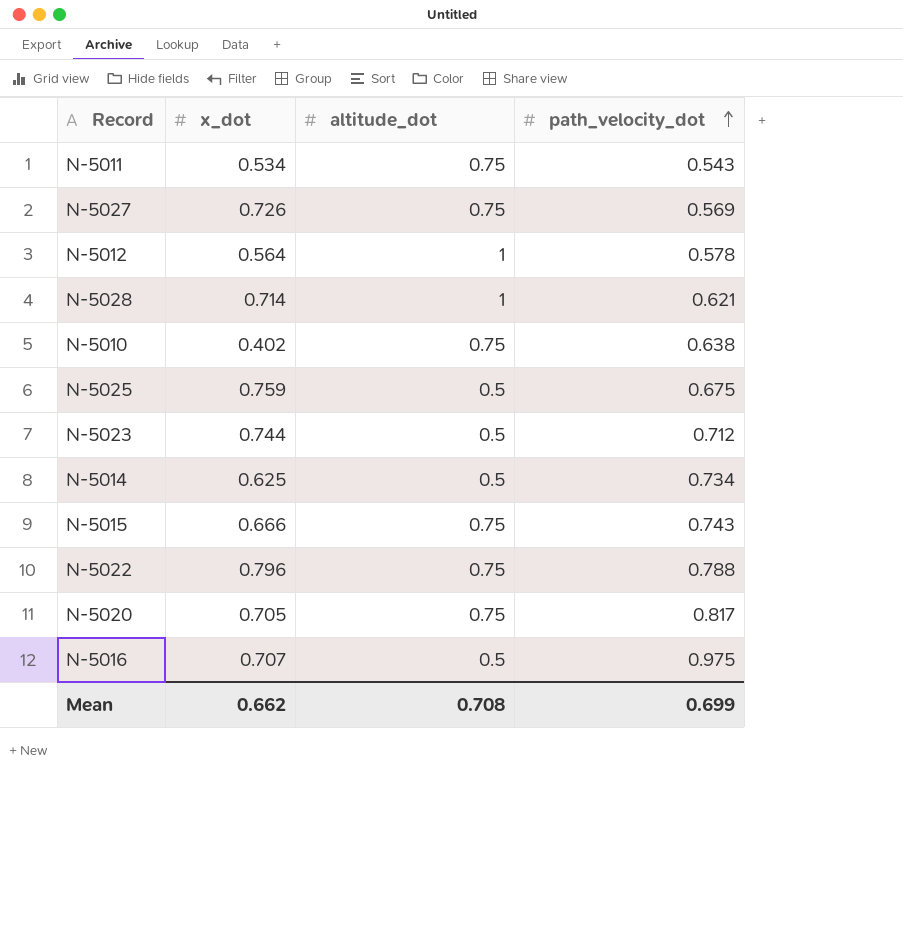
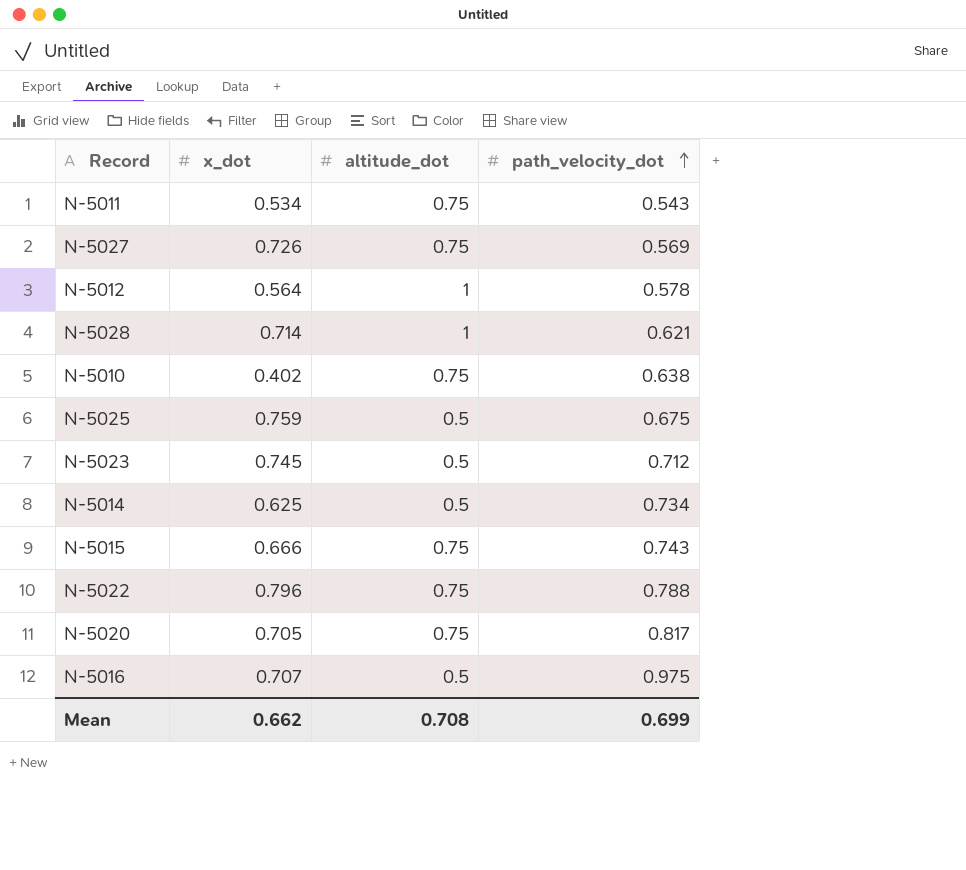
N-5023 | x_dot: 0.744 -> 0.745

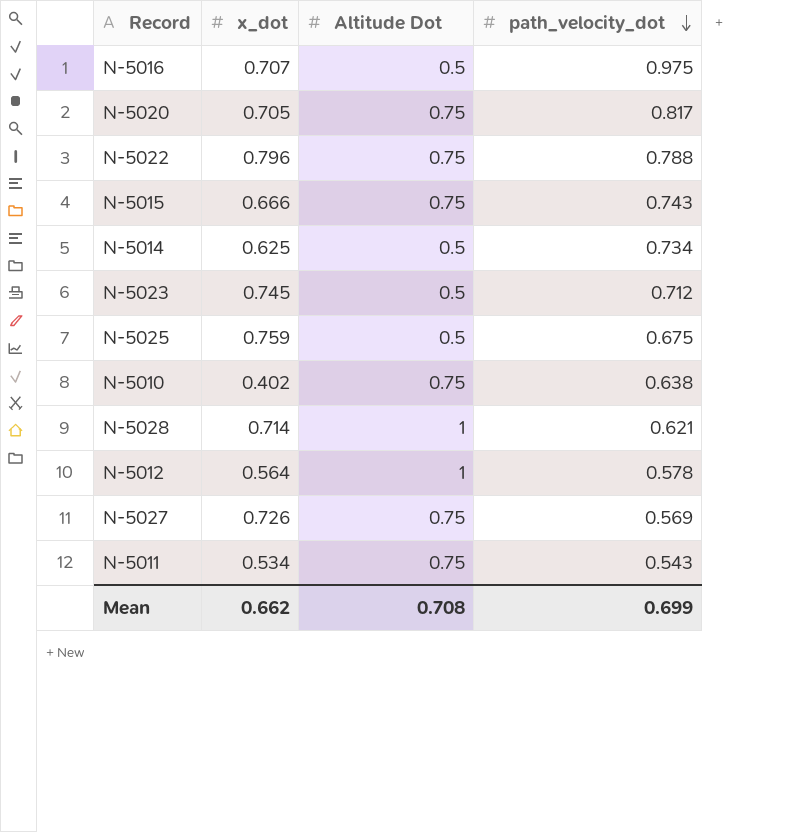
row order: path_velocity_dot ascending -> path_velocity_dot descending
column name: altitude_dot -> Altitude Dot

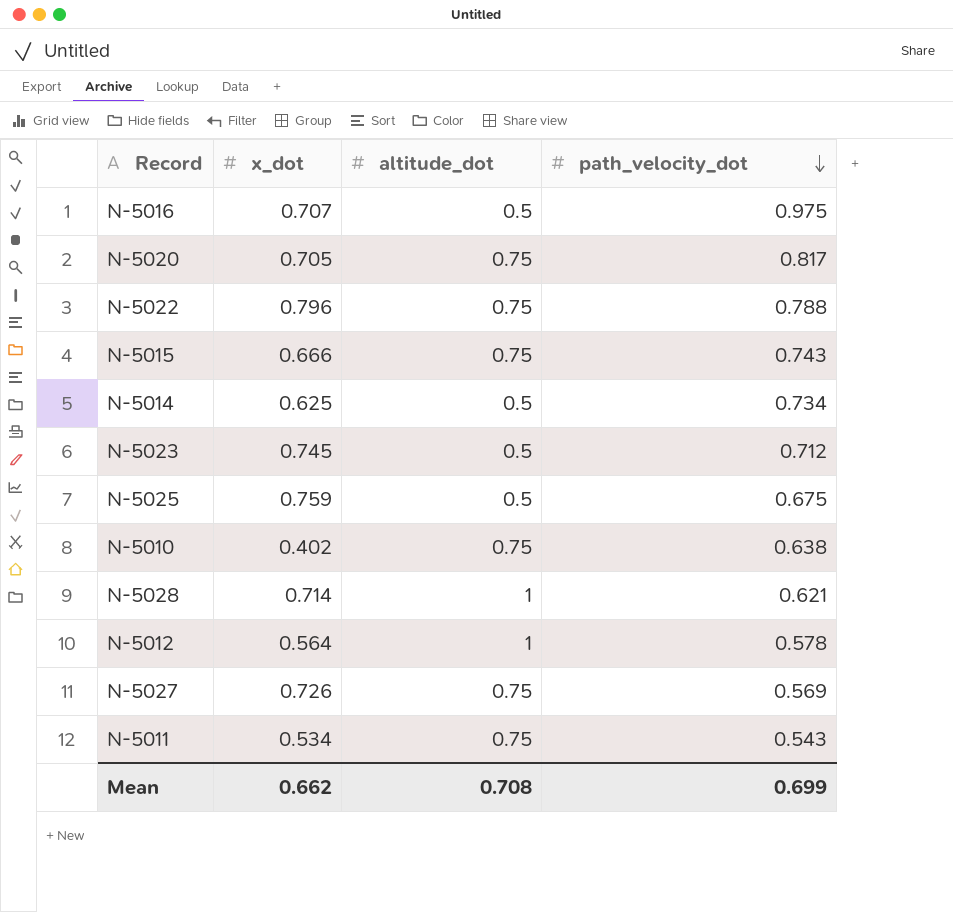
column name: Altitude Dot -> altitude_dot

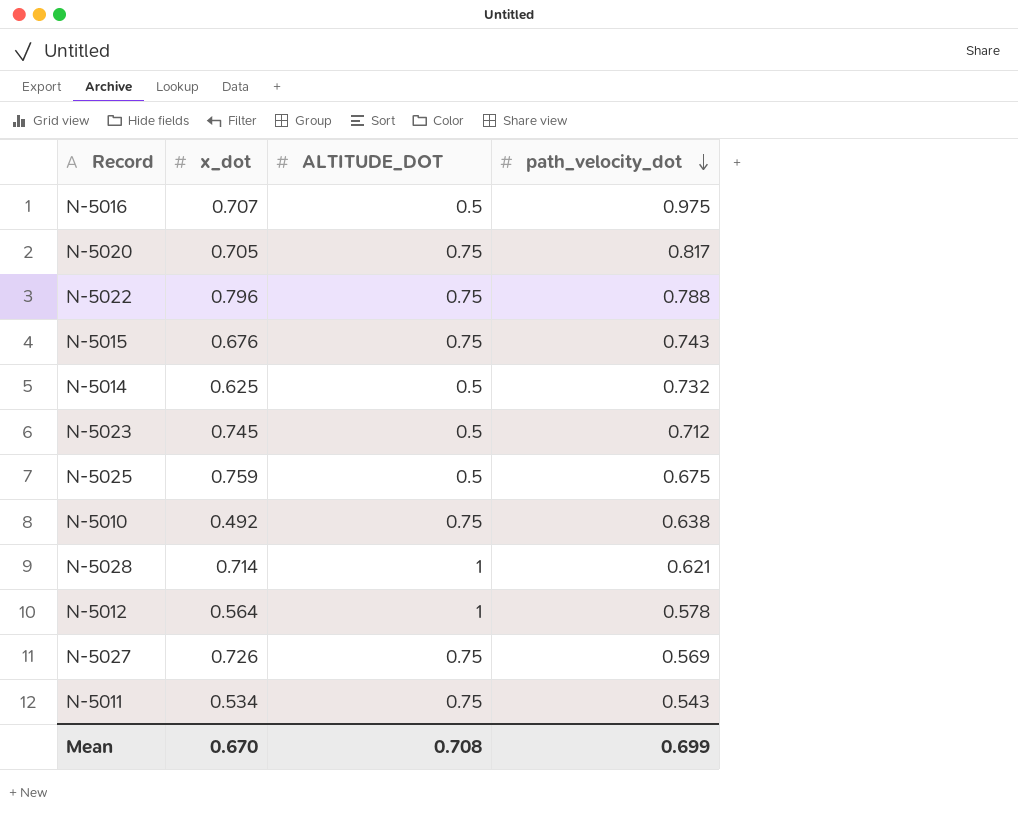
column name: altitude_dot -> ALTITUDE_DOT
N-5015 | x_dot: 0.666 -> 0.676
N-5014 | path_velocity_dot: 0.734 -> 0.732
N-5010 | x_dot: 0.402 -> 0.492
Mean | x_dot: 0.662 -> 0.670

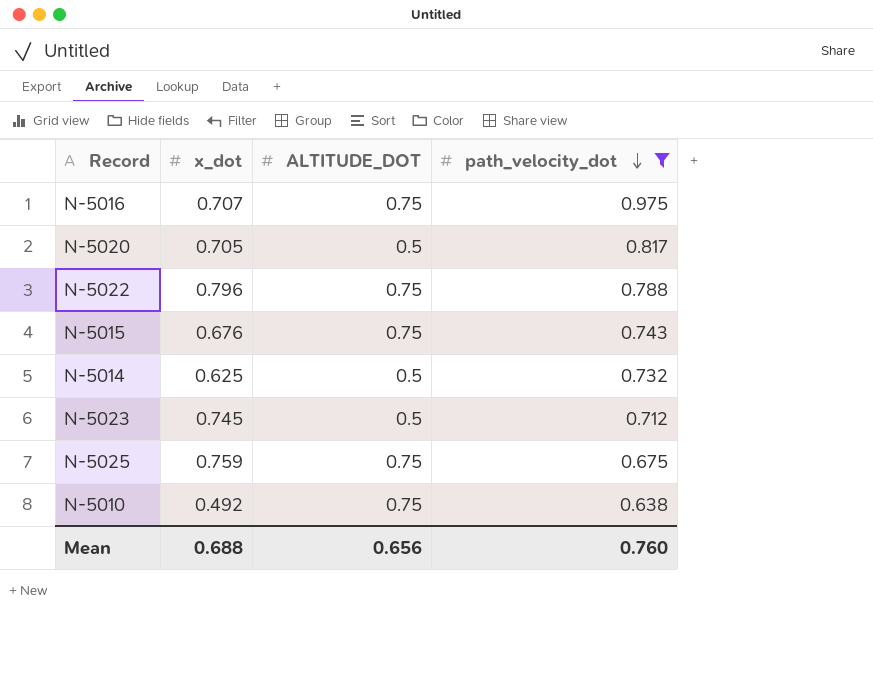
filter: none -> path_velocity_dot >= 0.638
N-5016 | ALTITUDE_DOT: 0.5 -> 0.75
N-5020 | ALTITUDE_DOT: 0.75 -> 0.5
N-5025 | ALTITUDE_DOT: 0.5 -> 0.75
Mean | x_dot: 0.670 -> 0.688
Mean | ALTITUDE_DOT: 0.708 -> 0.656
Mean | path_velocity_dot: 0.699 -> 0.760

